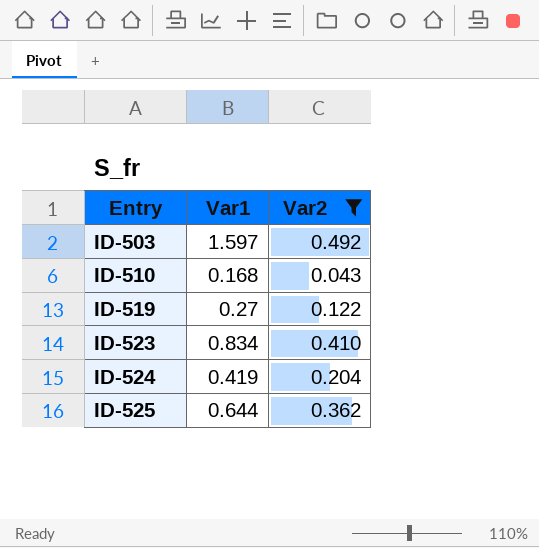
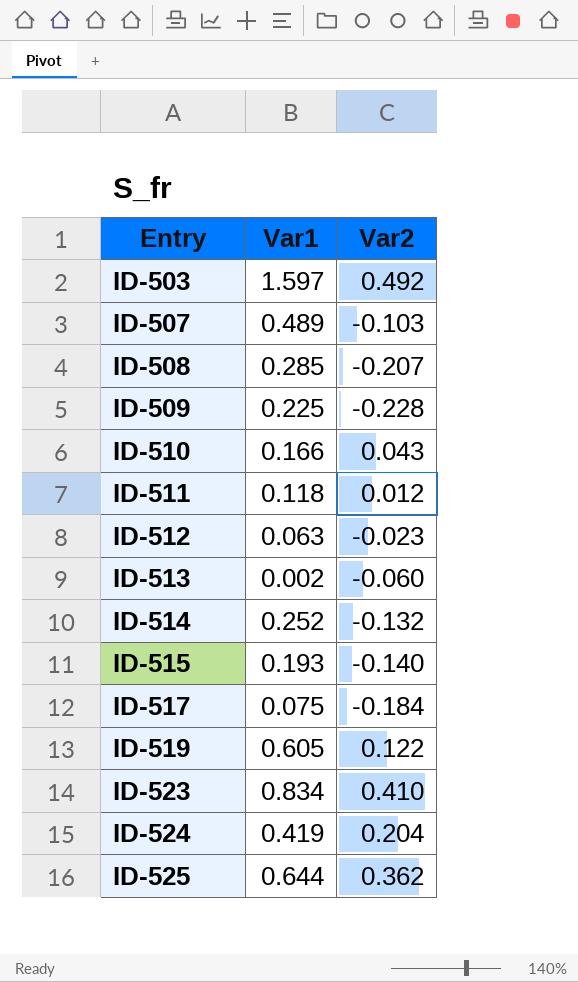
filter: Var2 >= 0.043 -> none
ID-510 | Var1: 0.168 -> 0.166
ID-519 | Var1: 0.27 -> 0.605

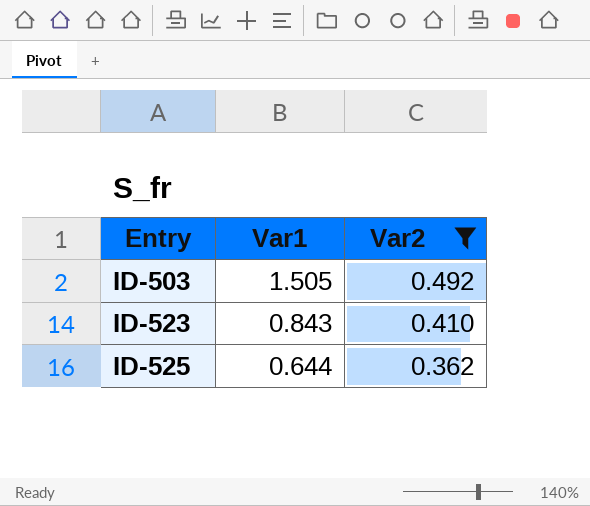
filter: none -> Var2 >= 0.362
ID-503 | Var1: 1.597 -> 1.505
ID-523 | Var1: 0.834 -> 0.843

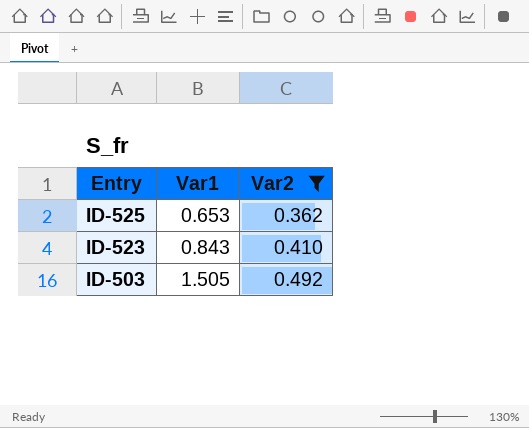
row order: Entry ascending -> Entry descending
ID-525 | Var1: 0.644 -> 0.653

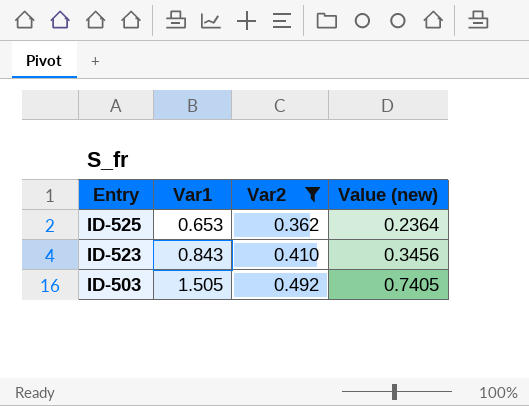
column Value (new) | formula: none -> [Var1] * [Var2]

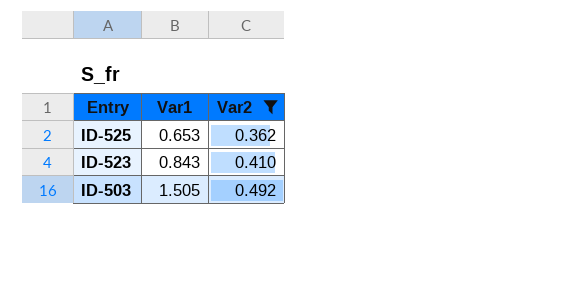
column Value (new) | formula: [Var1] * [Var2] -> none

